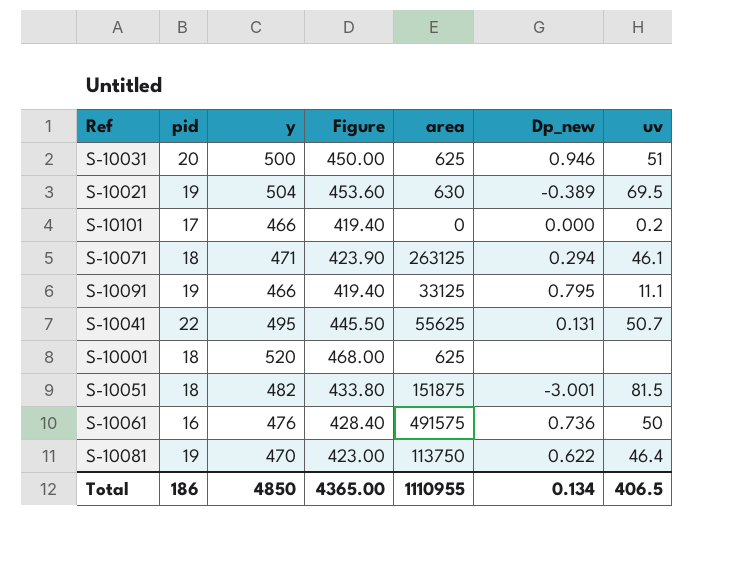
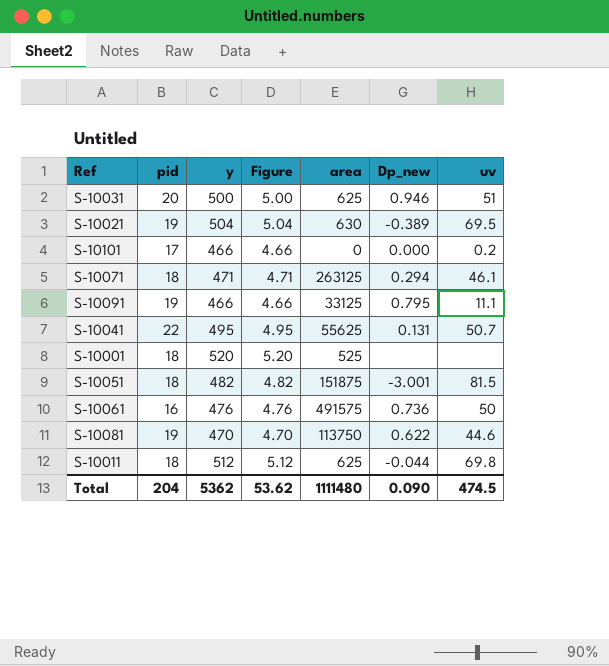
column Figure | formula: [y] * 0.9 -> [y] * 0.01
S-10001 | area: 625 -> 525
S-10081 | uv: 46.4 -> 44.6
row S-10011: none -> 18 | 512 | 5.12 | 625 | -0.044 | 69.8
Total | pid: 186 -> 204
Total | y: 4850 -> 5362
Total | Figure: 4365.00 -> 53.62
Total | area: 1110955 -> 1111480
Total | Dp_new: 0.134 -> 0.090
Total | uv: 406.5 -> 474.5

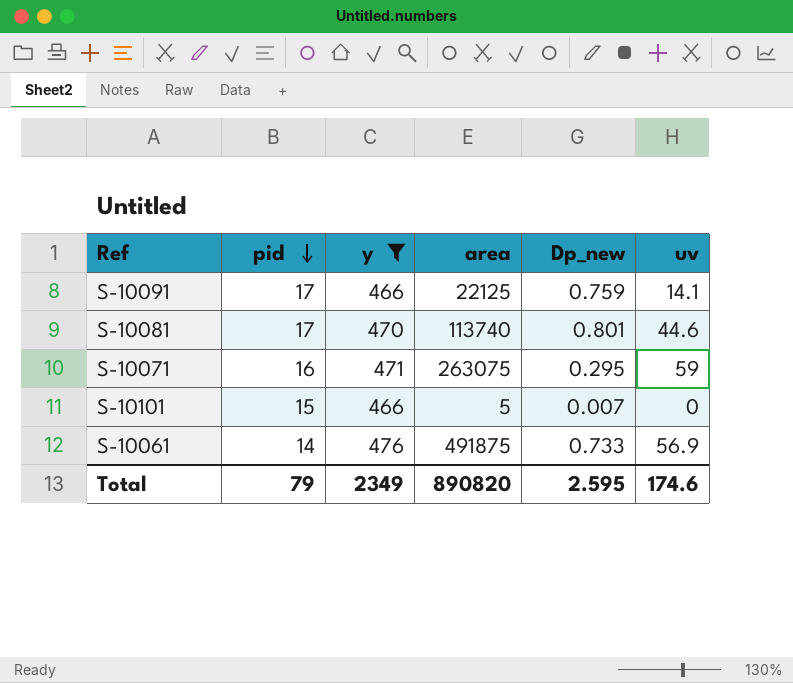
filter: none -> y <= 476
row order: none -> pid descending
column Figure | formula: [y] * 0.01 -> none
S-10091 | pid: 19 -> 17
S-10091 | area: 33125 -> 22125
S-10091 | Dp_new: 0.795 -> 0.759
S-10091 | uv: 11.1 -> 14.1
S-10081 | pid: 19 -> 17
S-10081 | area: 113750 -> 113740
S-10081 | Dp_new: 0.622 -> 0.801
S-10071 | pid: 18 -> 16
S-10071 | area: 263125 -> 263075
S-10071 | Dp_new: 0.294 -> 0.295
S-10071 | uv: 46.1 -> 59
S-10101 | pid: 17 -> 15
S-10101 | area: 0 -> 5
S-10101 | Dp_new: 0.000 -> 0.007
S-10101 | uv: 0.2 -> 0
S-10061 | pid: 16 -> 14
S-10061 | area: 491575 -> 491875
S-10061 | Dp_new: 0.736 -> 0.733
S-10061 | uv: 50 -> 56.9
Total | pid: 204 -> 79
Total | y: 5362 -> 2349
Total | area: 1111480 -> 890820
Total | Dp_new: 0.090 -> 2.595
Total | uv: 474.5 -> 174.6

